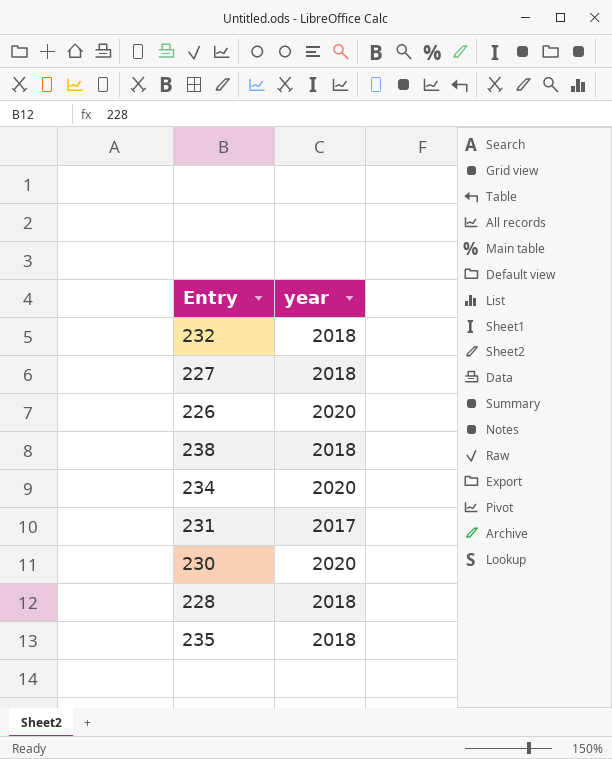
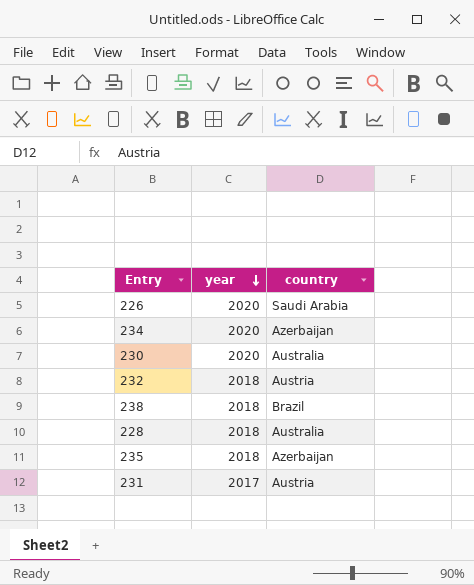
row order: none -> year descending
column country | position: none -> 3
row 227: 2018 -> none

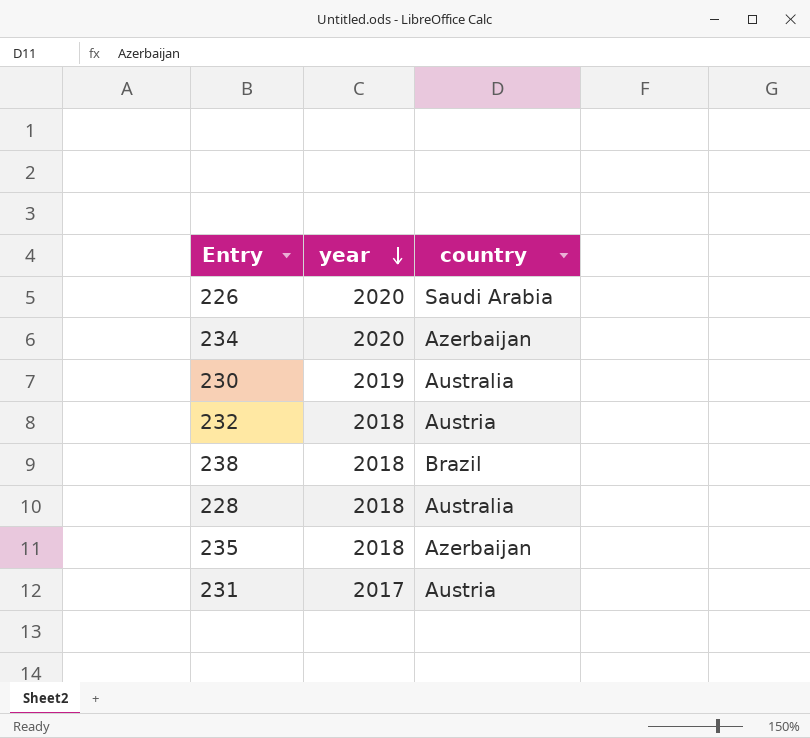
230 | year: 2020 -> 2019

